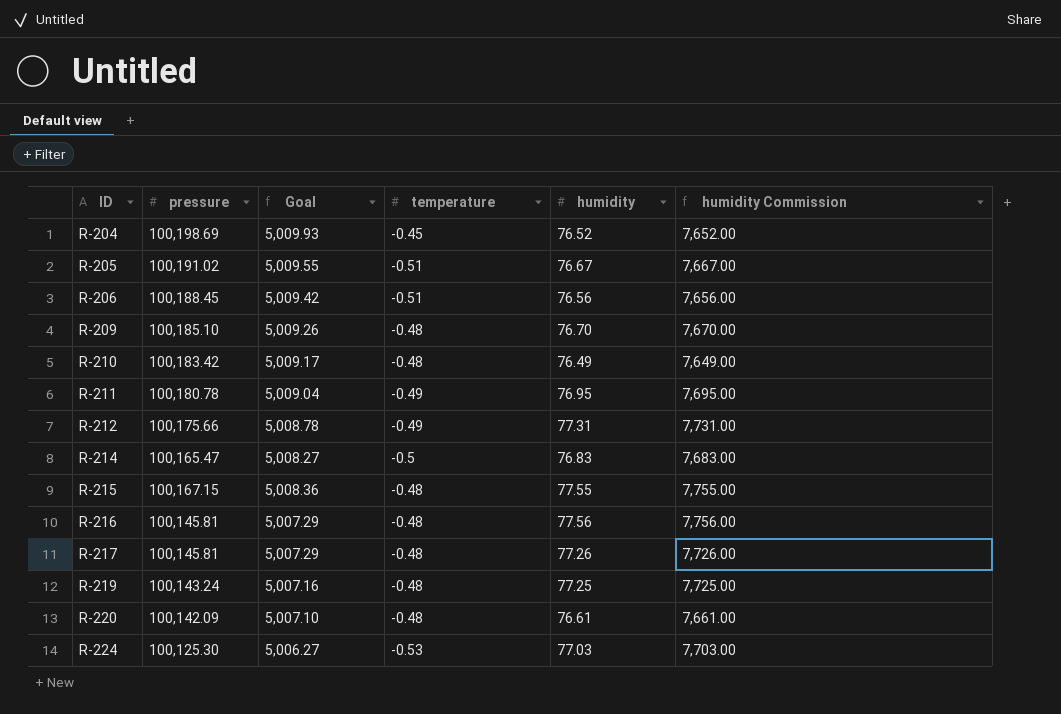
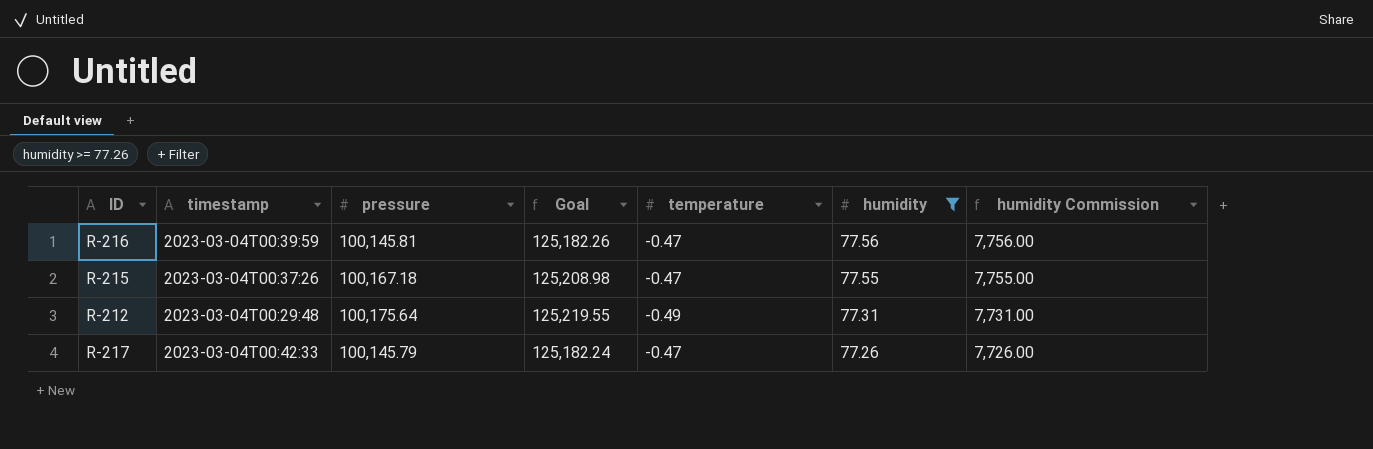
filter: none -> humidity >= 77.26
row order: ID ascending -> humidity descending
column timestamp | position: none -> 2
column Goal | formula: [pressure] * 0.05 -> [pressure] * 1.25
R-216 | temperature: -0.48 -> -0.47
R-215 | pressure: 100,167.15 -> 100,167.18
R-215 | temperature: -0.48 -> -0.47
R-212 | pressure: 100,175.66 -> 100,175.64
R-217 | pressure: 100,145.81 -> 100,145.79
R-217 | temperature: -0.48 -> -0.47

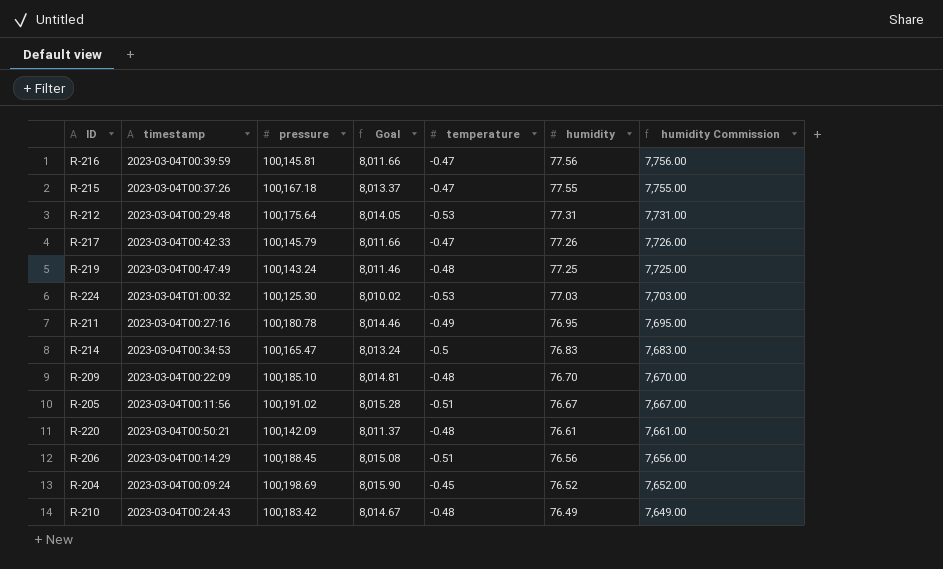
filter: humidity >= 77.26 -> none
column Goal | formula: [pressure] * 1.25 -> [pressure] * 0.08
R-212 | temperature: -0.49 -> -0.53

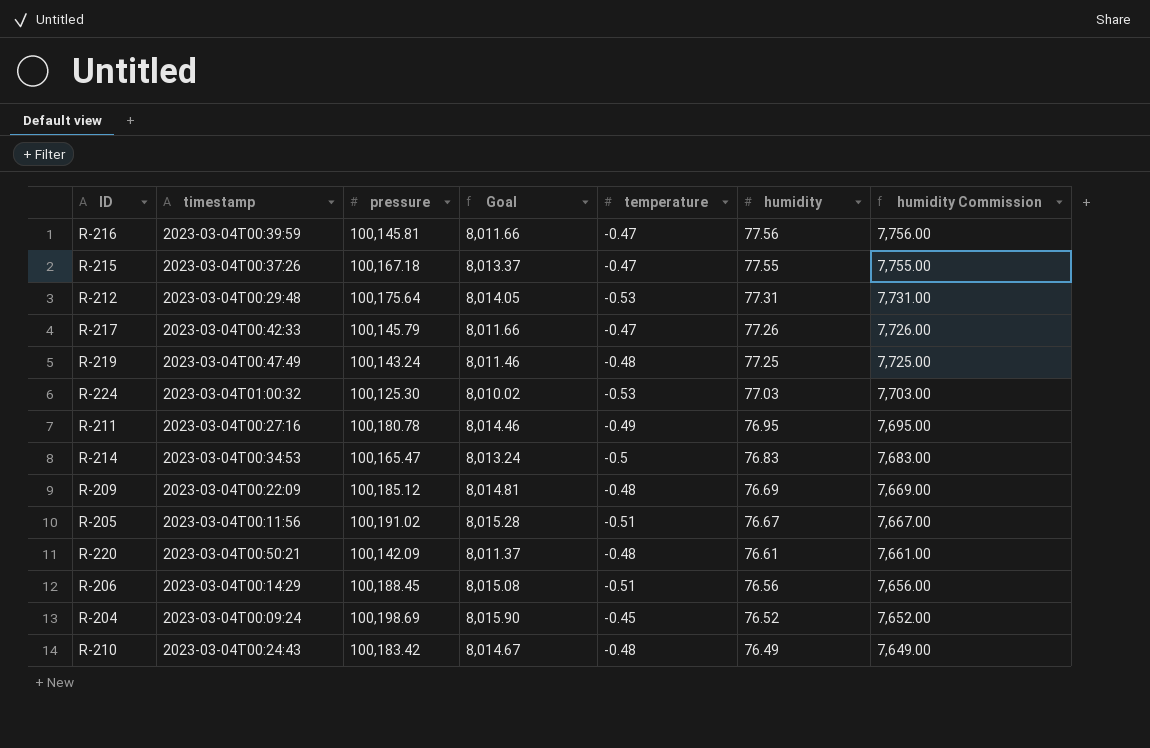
R-209 | pressure: 100,185.10 -> 100,185.12
R-209 | humidity: 76.70 -> 76.69
R-209 | humidity Commission: 7,670.00 -> 7,669.00

